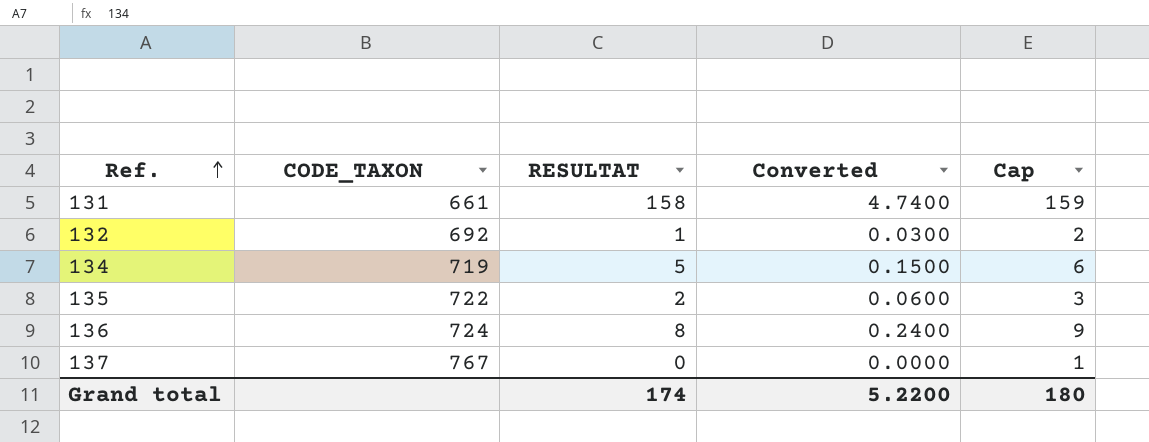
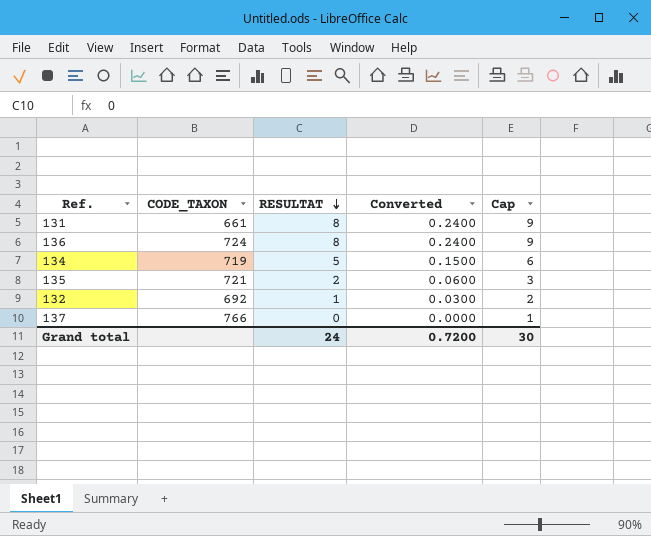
row order: Ref. ascending -> RESULTAT descending
131 | RESULTAT: 158 -> 8
131 | Converted: 4.7400 -> 0.2400
131 | Cap: 159 -> 9
135 | CODE_TAXON: 722 -> 721
137 | CODE_TAXON: 767 -> 766
Grand total | RESULTAT: 174 -> 24
Grand total | Converted: 5.2200 -> 0.7200
Grand total | Cap: 180 -> 30

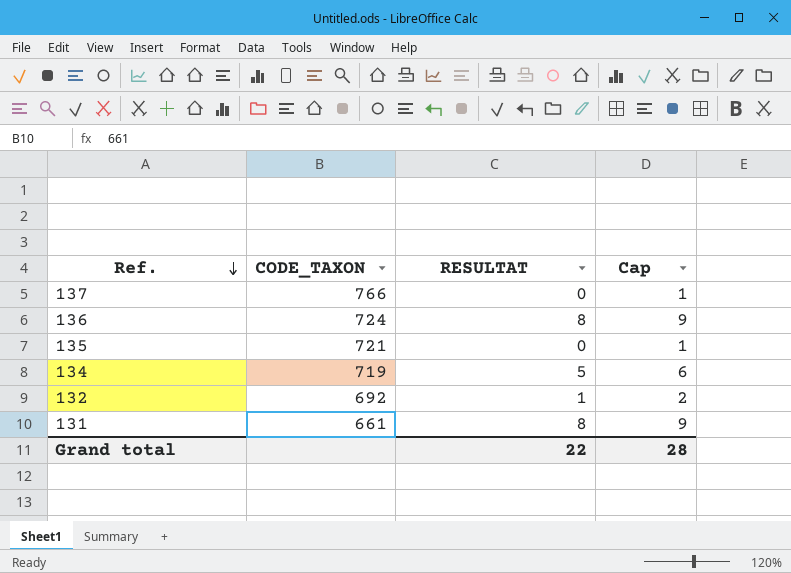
row order: RESULTAT descending -> Ref. descending
column Converted | formula: [RESULTAT] * 0.03 -> none
135 | RESULTAT: 2 -> 0
135 | Cap: 3 -> 1
Grand total | RESULTAT: 24 -> 22
Grand total | Cap: 30 -> 28

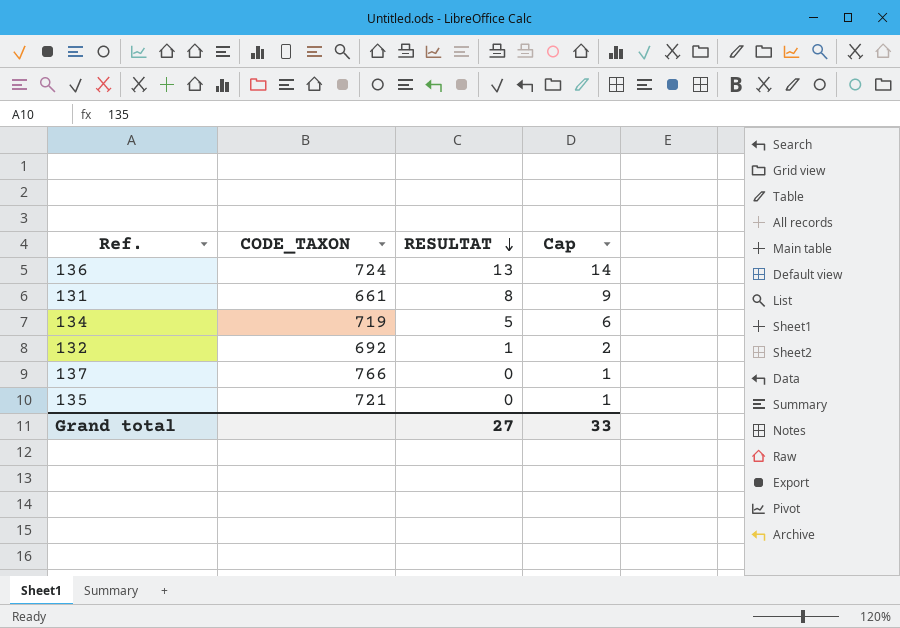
row order: Ref. descending -> RESULTAT descending
136 | RESULTAT: 8 -> 13
136 | Cap: 9 -> 14
Grand total | RESULTAT: 22 -> 27
Grand total | Cap: 28 -> 33

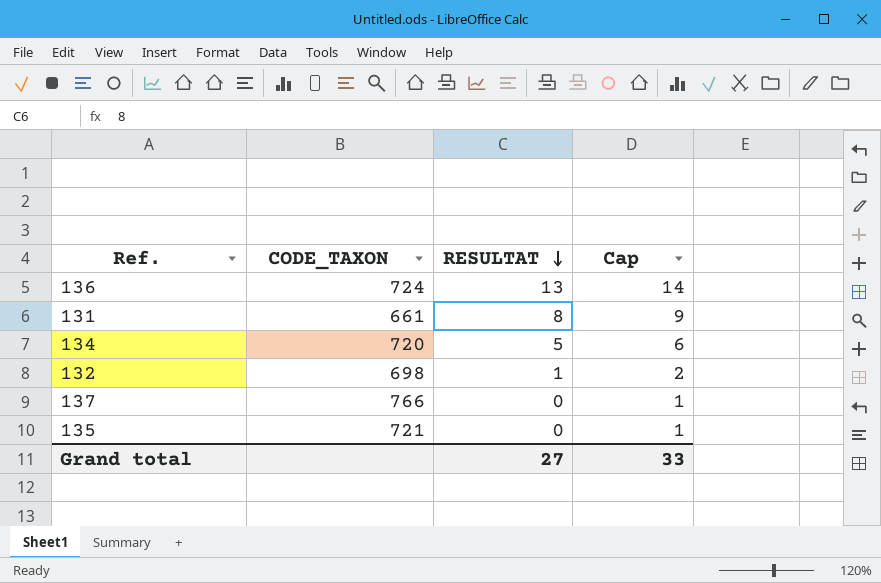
134 | CODE_TAXON: 719 -> 720
132 | CODE_TAXON: 692 -> 698

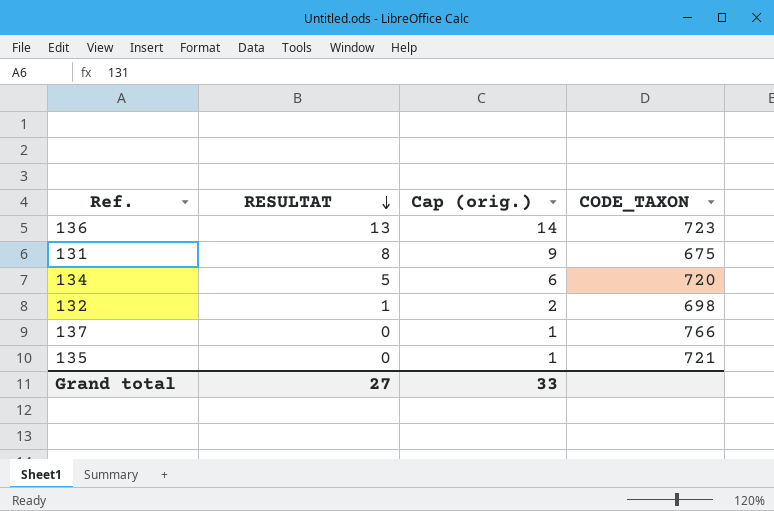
column name: Cap -> Cap (orig.)
column CODE_TAXON | position: 2 -> 4
136 | CODE_TAXON: 724 -> 723
131 | CODE_TAXON: 661 -> 675

